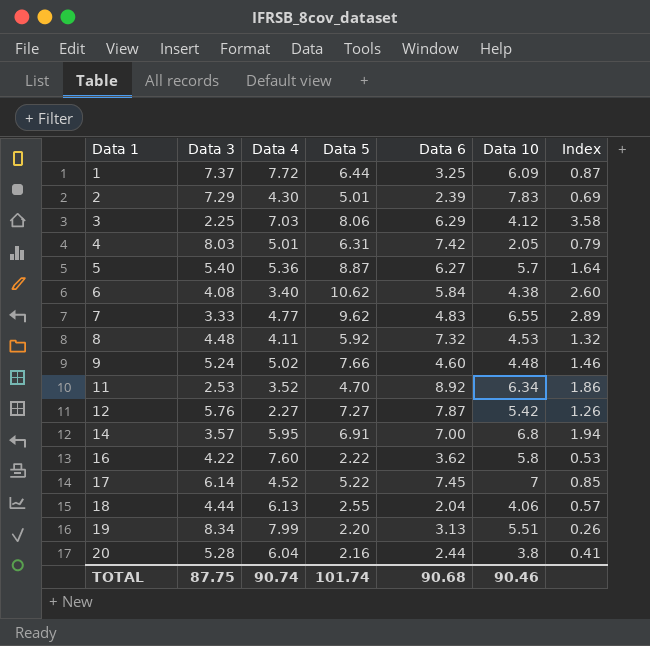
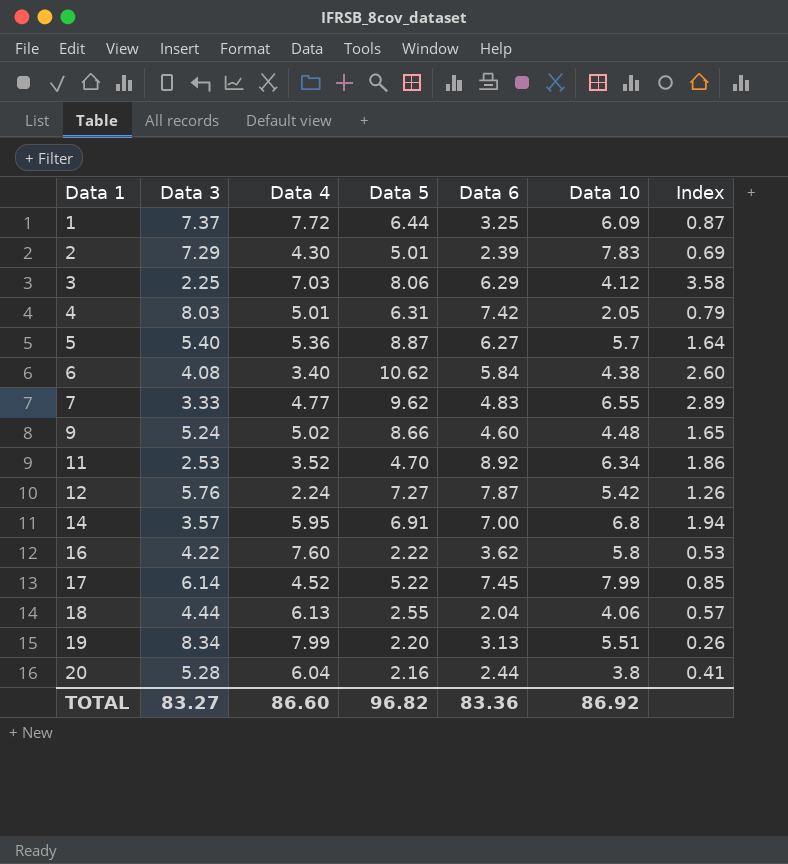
row 8: 4.48 | 4.11 | 5.92 | 7.32 | 4.53 | 1.32 -> none
9 | Data 5: 7.66 -> 8.66
9 | Index: 1.46 -> 1.65
12 | Data 4: 2.27 -> 2.24
17 | Data 10: 7 -> 7.99
TOTAL | Data 3: 87.75 -> 83.27
TOTAL | Data 4: 90.74 -> 86.60
TOTAL | Data 5: 101.74 -> 96.82
TOTAL | Data 6: 90.68 -> 83.36
TOTAL | Data 10: 90.46 -> 86.92

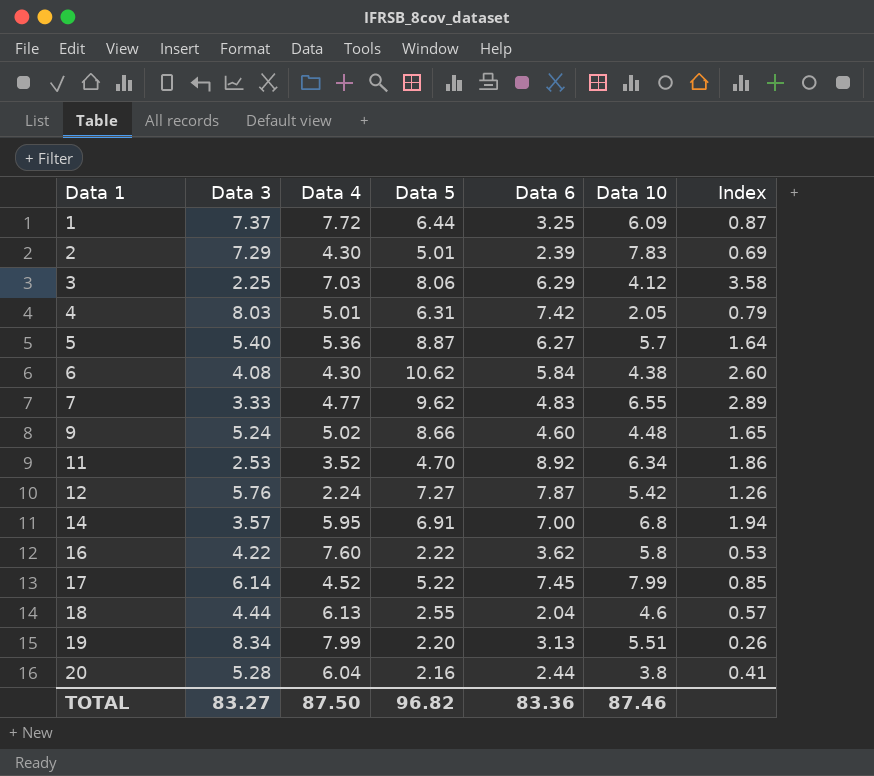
6 | Data 4: 3.40 -> 4.30
18 | Data 10: 4.06 -> 4.6
TOTAL | Data 4: 86.60 -> 87.50
TOTAL | Data 10: 86.92 -> 87.46

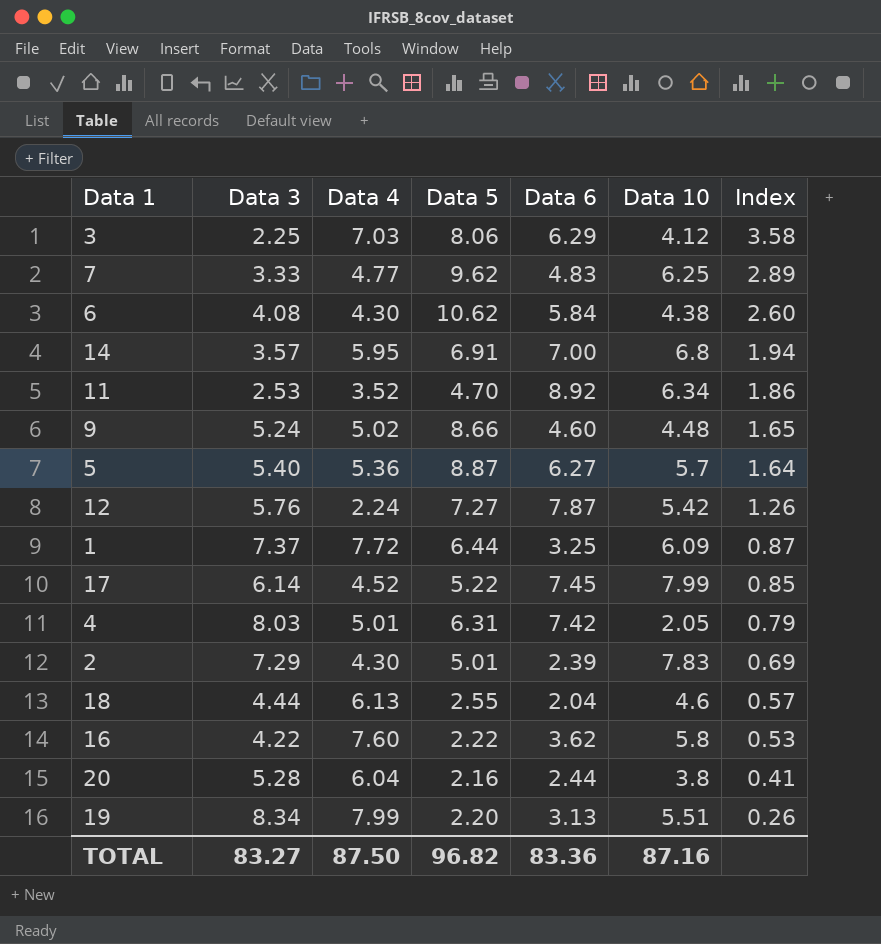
row order: Data 1 ascending -> Index descending
7 | Data 10: 6.55 -> 6.25
TOTAL | Data 10: 87.46 -> 87.16

